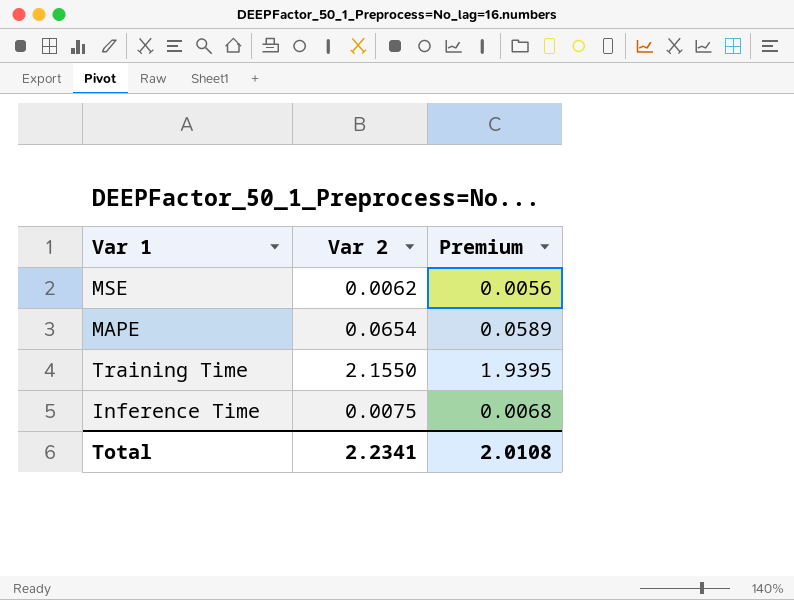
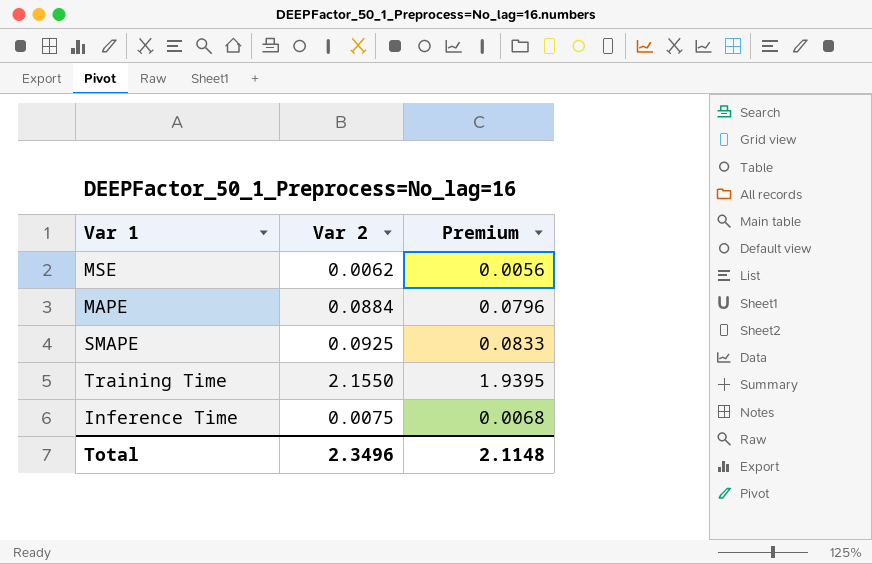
MAPE | Var 2: 0.0654 -> 0.0884
MAPE | Premium: 0.0589 -> 0.0796
row SMAPE: none -> 0.0925 | 0.0833
Total | Var 2: 2.2341 -> 2.3496
Total | Premium: 2.0108 -> 2.1148

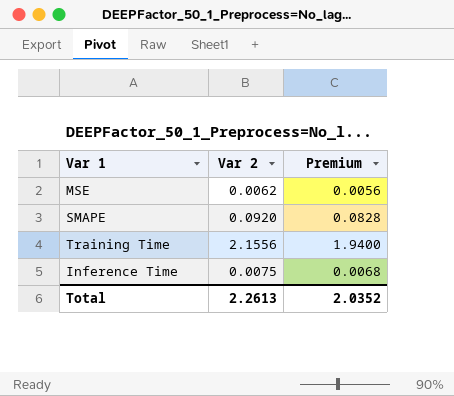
row MAPE: 0.0884 | 0.0796 -> none
SMAPE | Var 2: 0.0925 -> 0.0920
SMAPE | Premium: 0.0833 -> 0.0828
Training Time | Var 2: 2.1550 -> 2.1556
Training Time | Premium: 1.9395 -> 1.9400
Total | Var 2: 2.3496 -> 2.2613
Total | Premium: 2.1148 -> 2.0352

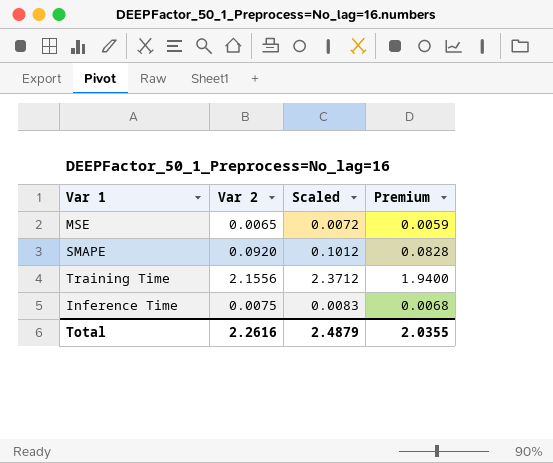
column Scaled | formula: none -> [Var 2] * 1.1
MSE | Var 2: 0.0062 -> 0.0065
MSE | Premium: 0.0056 -> 0.0059
Total | Var 2: 2.2613 -> 2.2616
Total | Premium: 2.0352 -> 2.0355

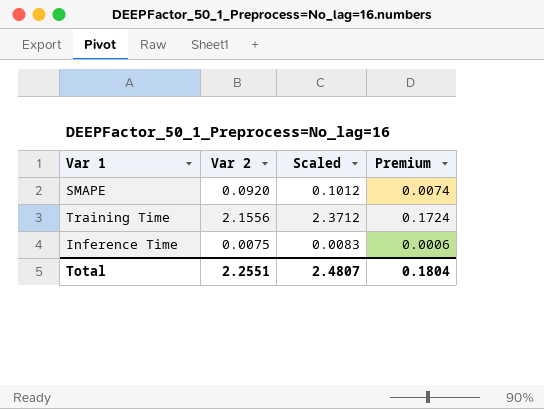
column Premium | formula: [Var 2] * 0.9 -> [Var 2] * 0.08
row MSE: 0.0065 | 0.0072 | 0.0059 -> none
Total | Var 2: 2.2616 -> 2.2551
Total | Scaled: 2.4879 -> 2.4807
Total | Premium: 2.0355 -> 0.1804

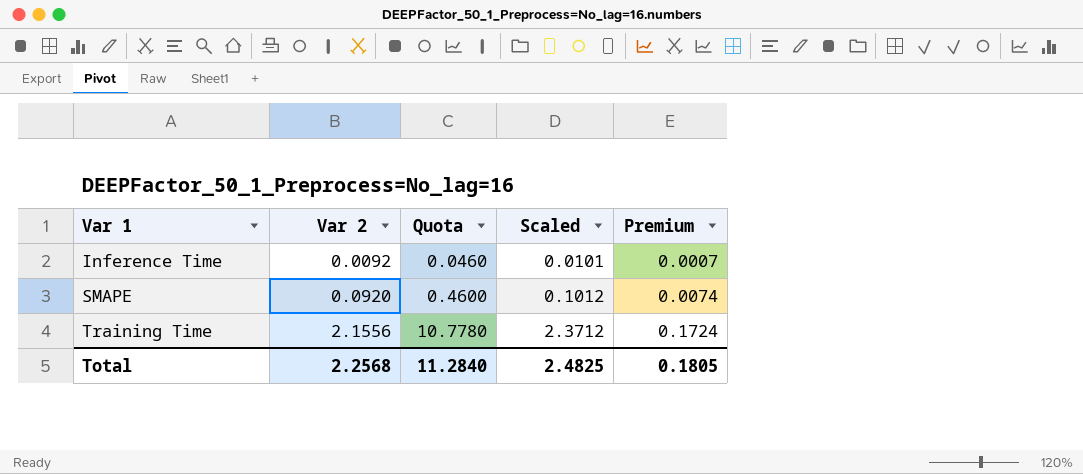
row order: none -> Var 1 ascending
column Quota | formula: none -> [Var 2] * 5
Inference Time | Var 2: 0.0075 -> 0.0092
Inference Time | Scaled: 0.0083 -> 0.0101
Inference Time | Premium: 0.0006 -> 0.0007
Total | Var 2: 2.2551 -> 2.2568
Total | Scaled: 2.4807 -> 2.4825
Total | Premium: 0.1804 -> 0.1805

